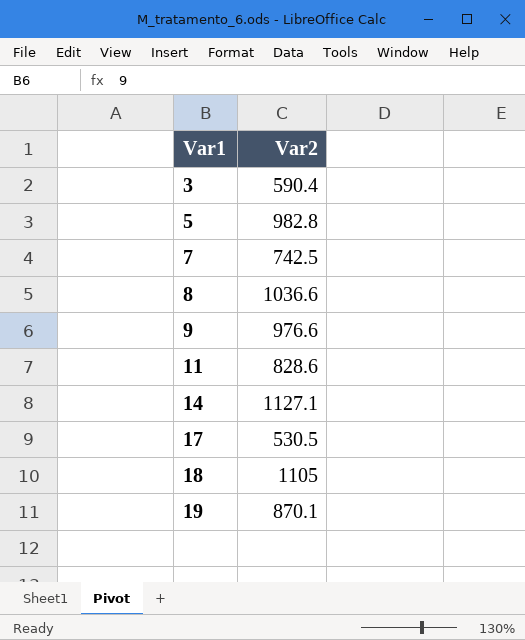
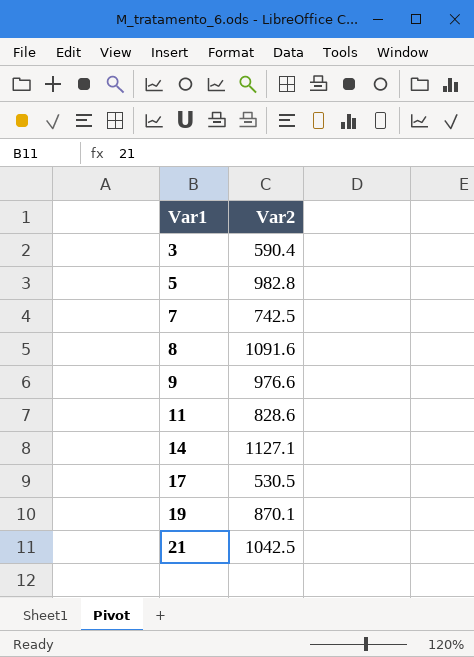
row 18: 1105 -> none
8 | Var2: 1036.6 -> 1091.6
row 21: none -> 1042.5

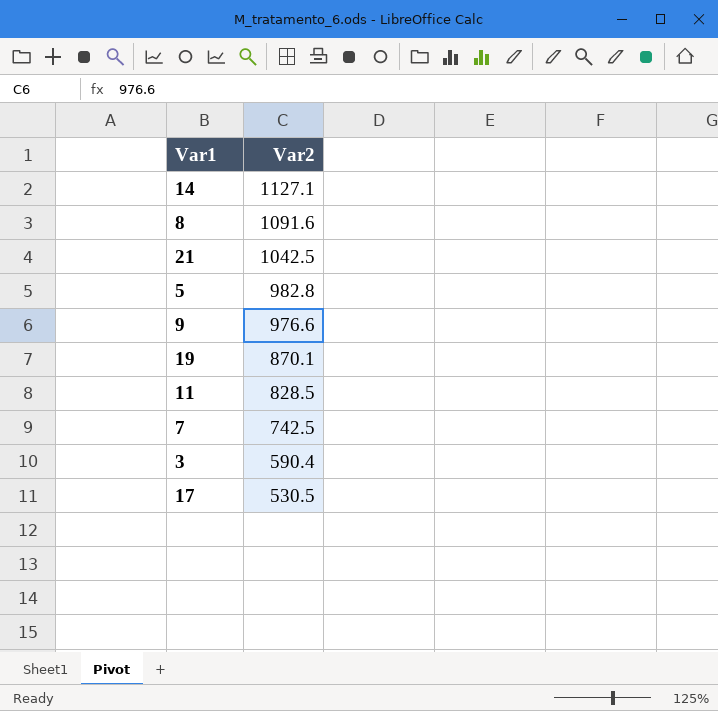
row order: Var1 ascending -> Var2 descending
11 | Var2: 828.6 -> 828.5

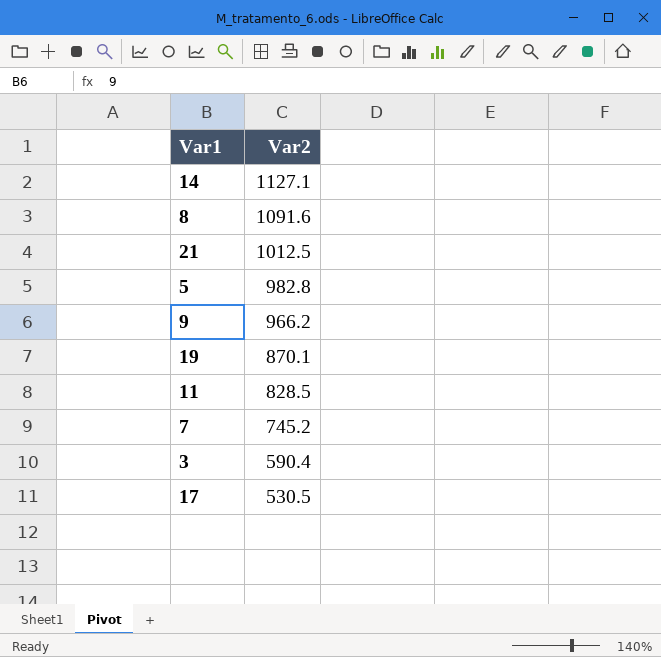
21 | Var2: 1042.5 -> 1012.5
9 | Var2: 976.6 -> 966.2
7 | Var2: 742.5 -> 745.2

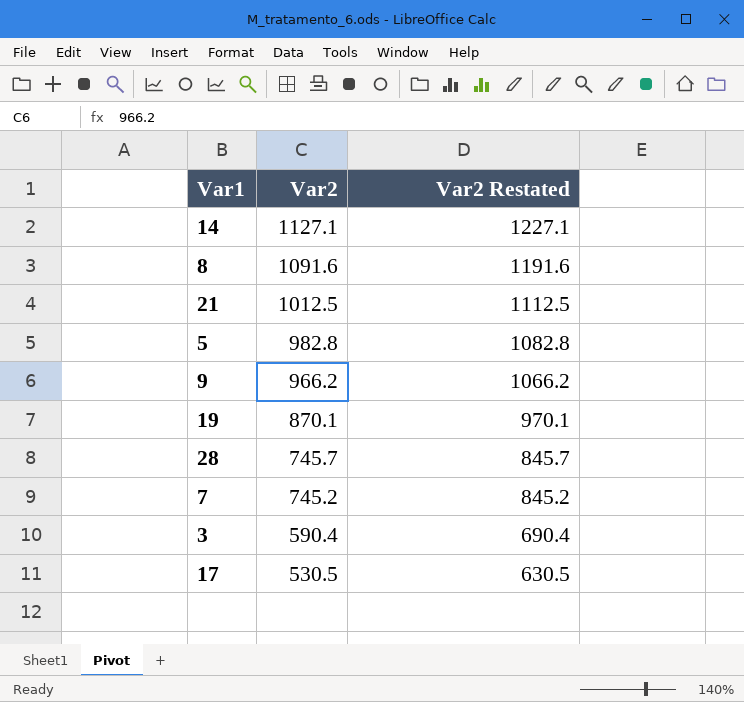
column Var2 Restated | formula: none -> [Var2] + 100
row 11: 828.5 -> none
row 28: none -> 745.7 | 845.7

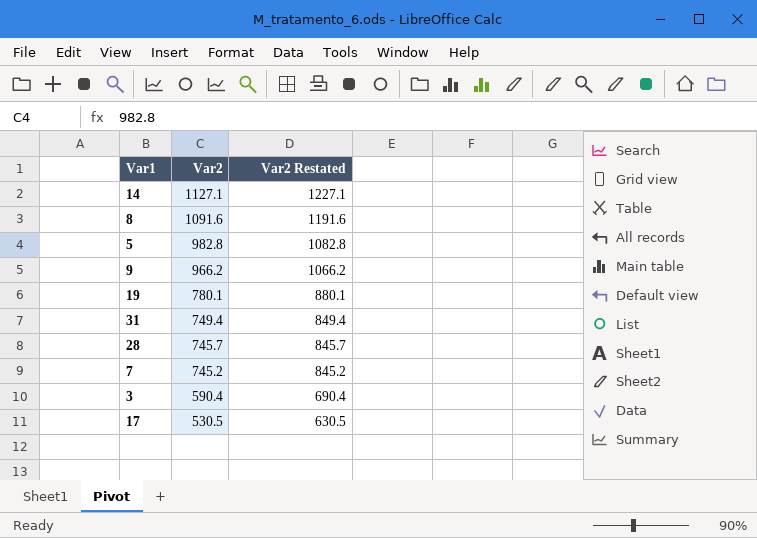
row 21: 1012.5 | 1112.5 -> none
19 | Var2: 870.1 -> 780.1
19 | Var2 Restated: 970.1 -> 880.1
row 31: none -> 749.4 | 849.4

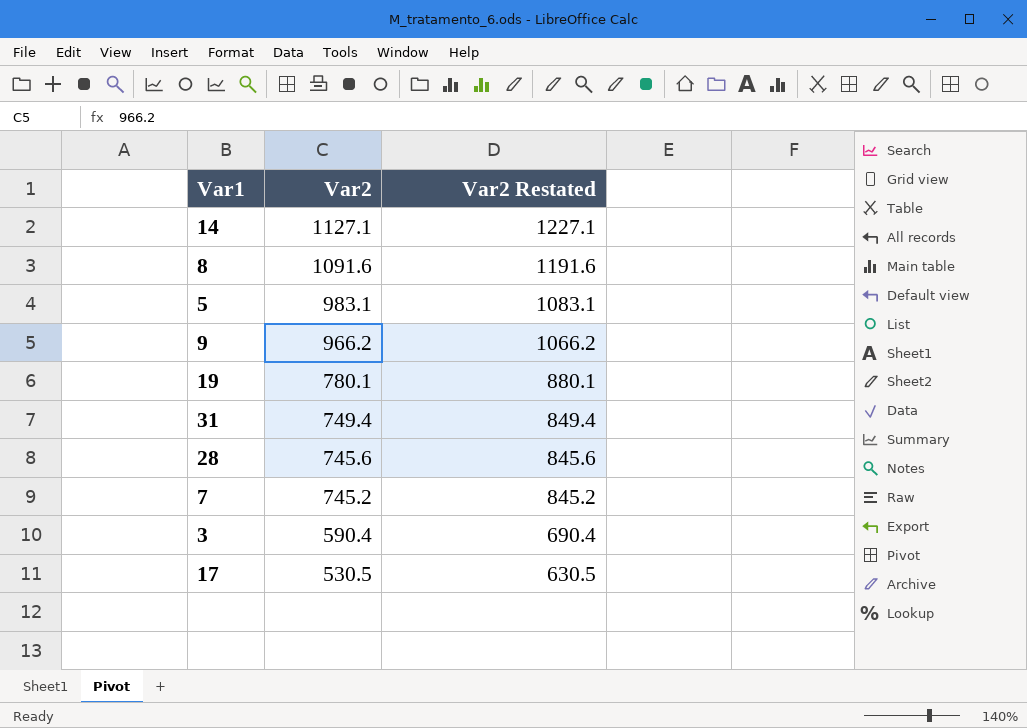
5 | Var2: 982.8 -> 983.1
5 | Var2 Restated: 1082.8 -> 1083.1
28 | Var2: 745.7 -> 745.6
28 | Var2 Restated: 845.7 -> 845.6

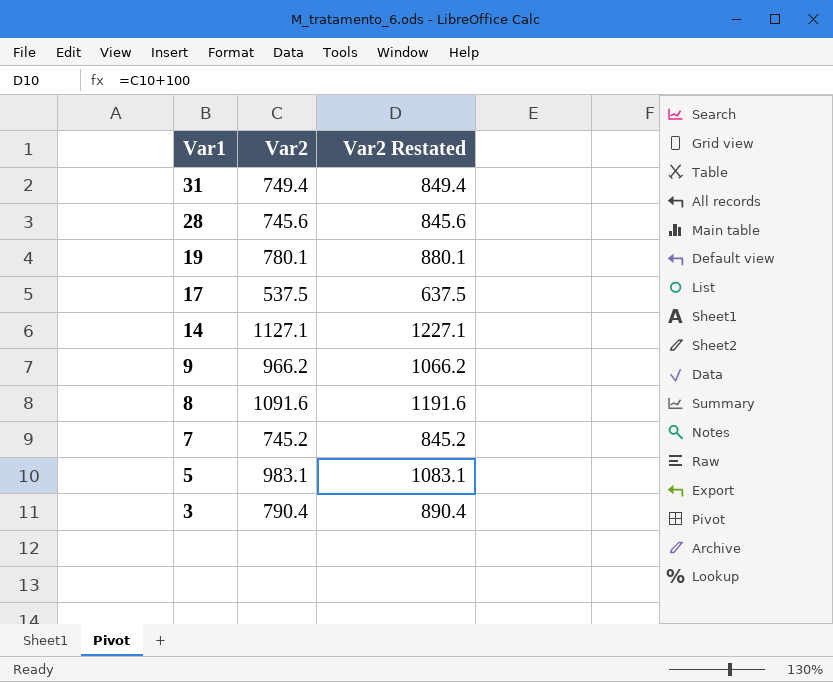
row order: Var2 descending -> Var1 descending
17 | Var2: 530.5 -> 537.5
17 | Var2 Restated: 630.5 -> 637.5
3 | Var2: 590.4 -> 790.4
3 | Var2 Restated: 690.4 -> 890.4

